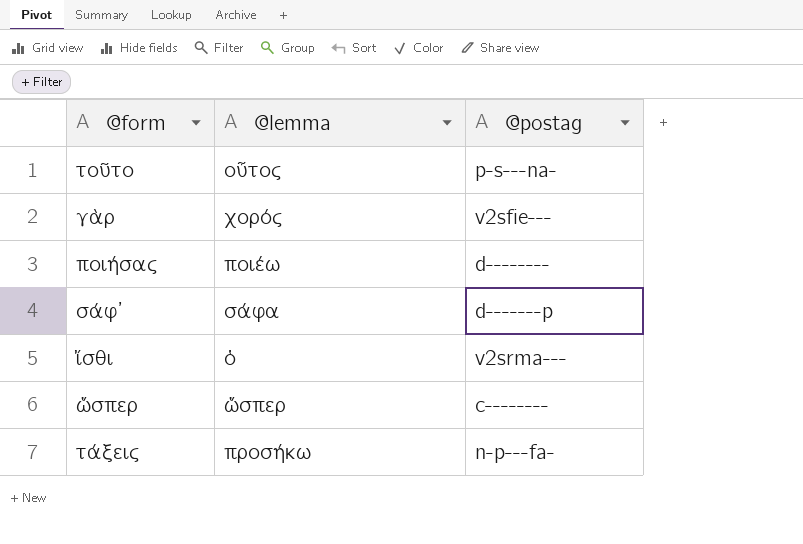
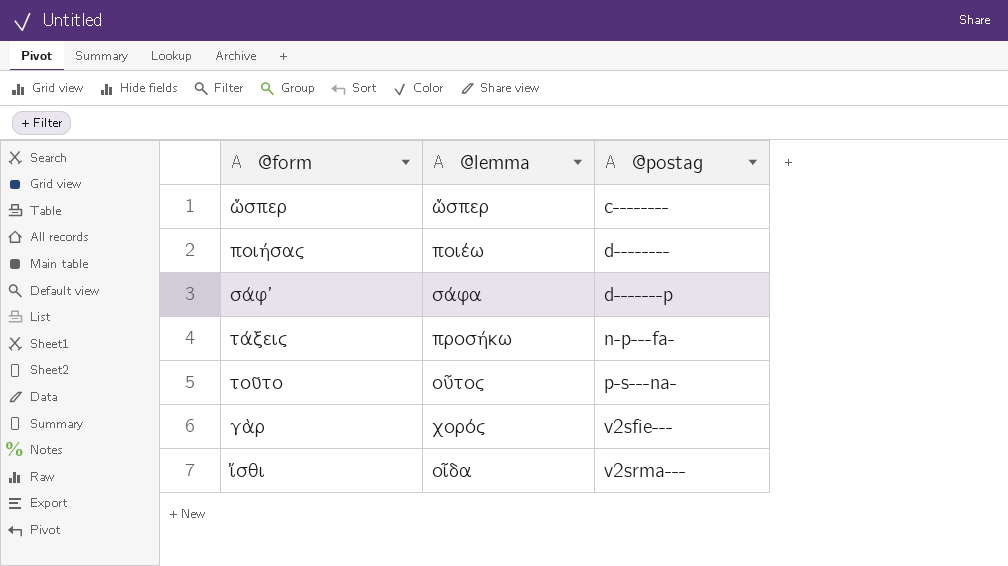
row order: none -> @postag ascending
ἴσθι | @lemma: ὁ -> οἶδα

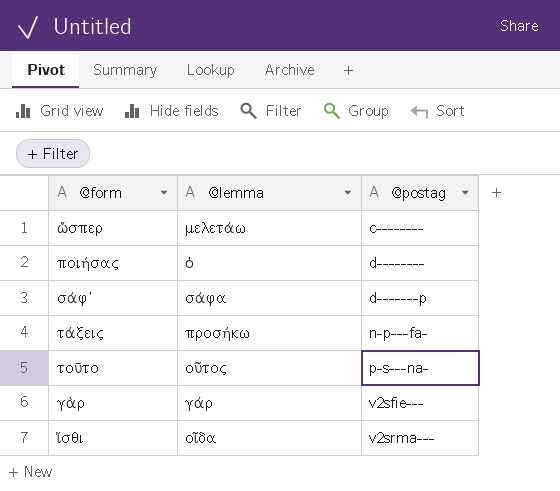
ὥσπερ | @lemma: ὥσπερ -> μελετάω
ποιήσας | @lemma: ποιέω -> ὁ
γὰρ | @lemma: χορός -> γάρ

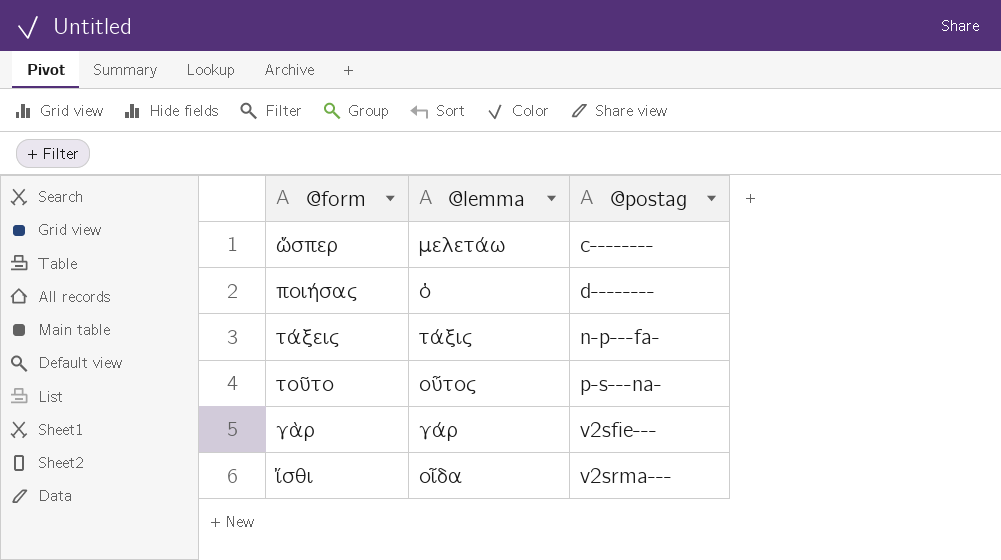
row σάφʼ: σάφα | d-------p -> none
τάξεις | @lemma: προσήκω -> τάξις

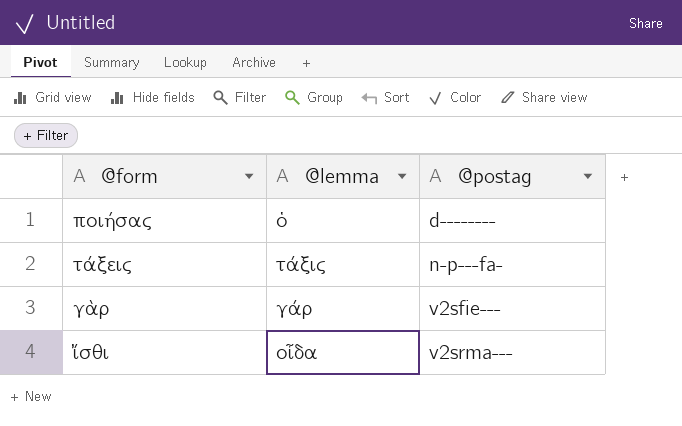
row ὥσπερ: μελετάω | c-------- -> none
row τοῦτο: οὗτος | p-s---na- -> none

